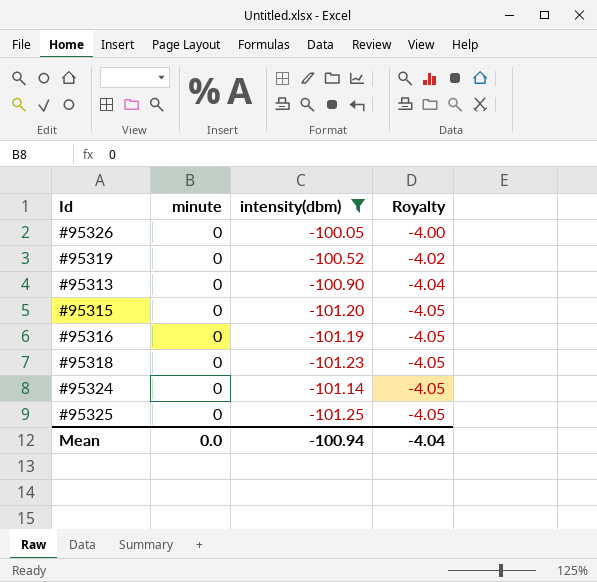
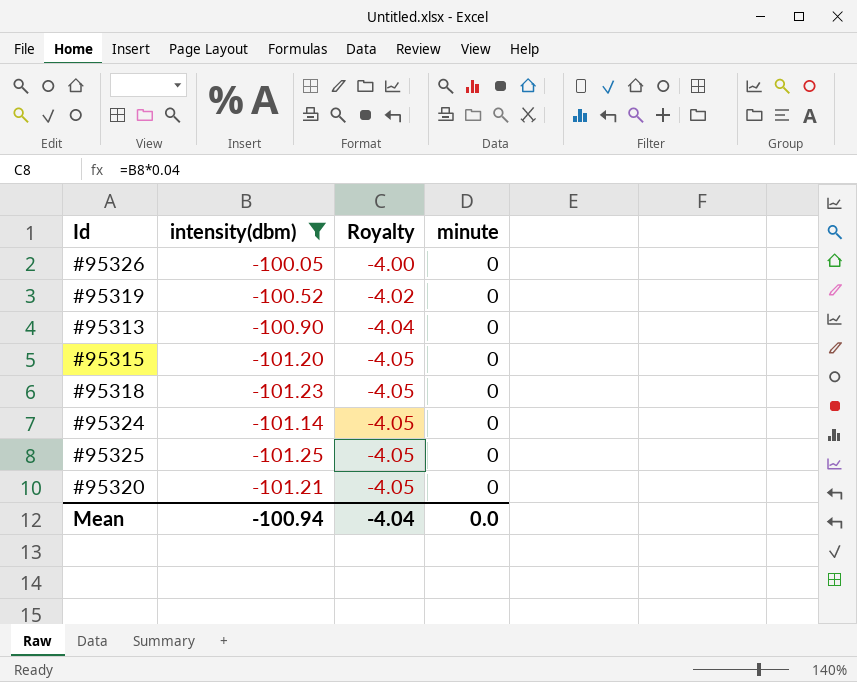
column minute | position: 2 -> 4
row #95316: 0 | -101.19 | -4.05 -> none
row #95320: none -> -101.21 | -4.05 | 0

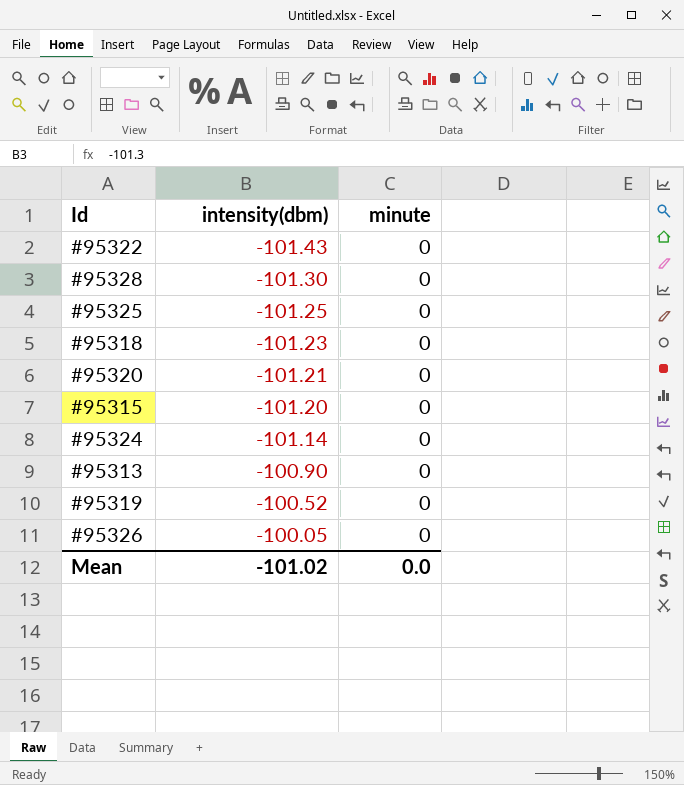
filter: intensity(dbm) >= -101.25 -> none
row order: Royalty descending -> intensity(dbm) ascending
column Royalty | formula: [intensity(dbm)] * 0.04 -> none
Mean | intensity(dbm): -100.94 -> -101.02

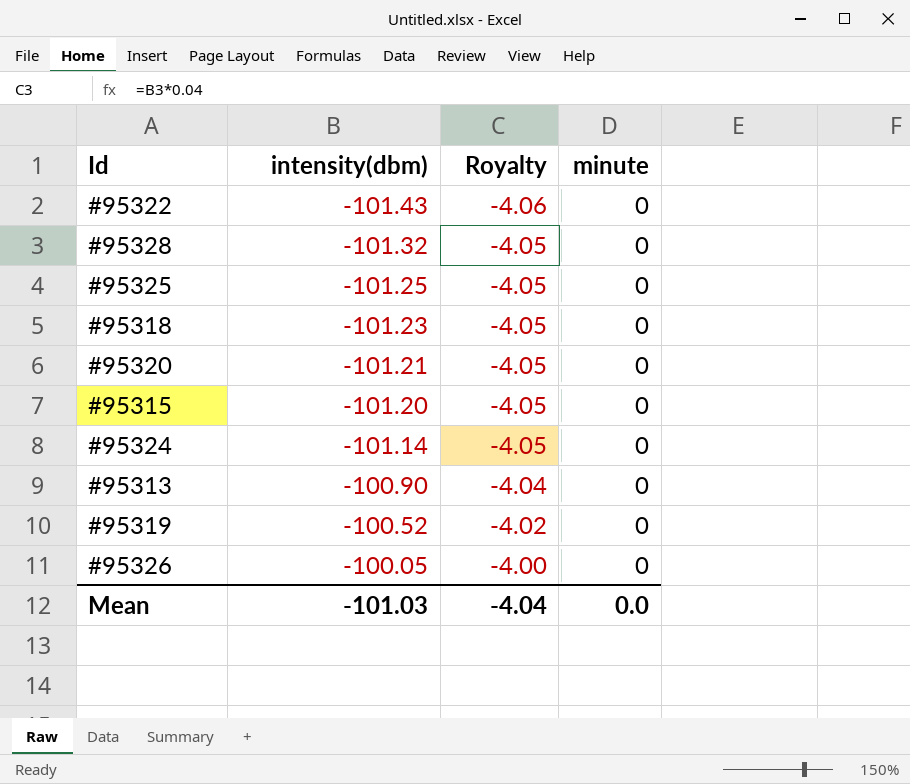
column Royalty | formula: none -> [intensity(dbm)] * 0.04
#95328 | intensity(dbm): -101.30 -> -101.32
Mean | intensity(dbm): -101.02 -> -101.03

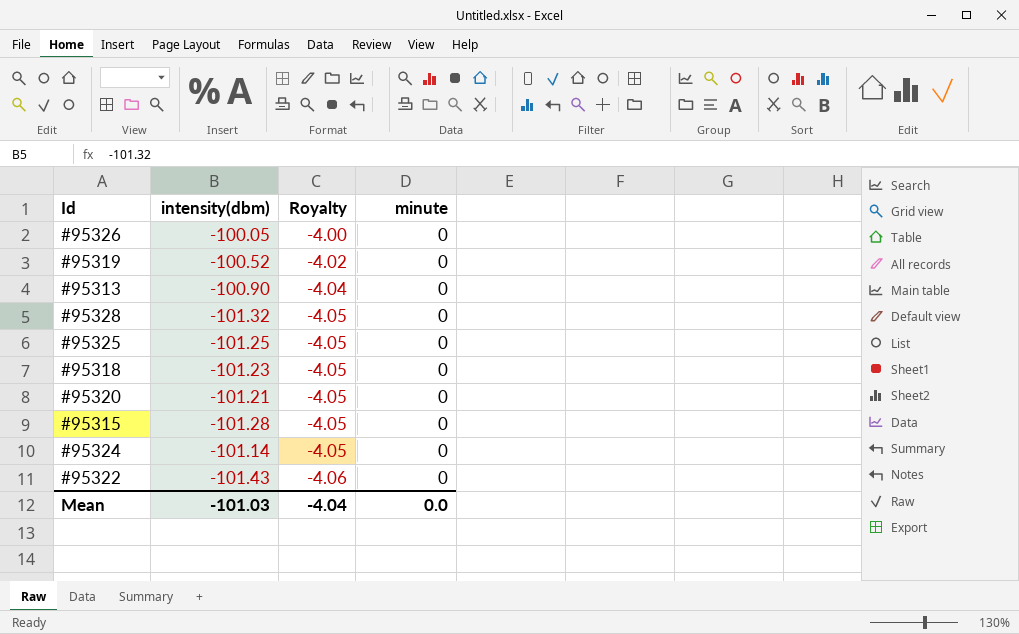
row order: intensity(dbm) ascending -> Royalty descending
#95315 | intensity(dbm): -101.20 -> -101.28

